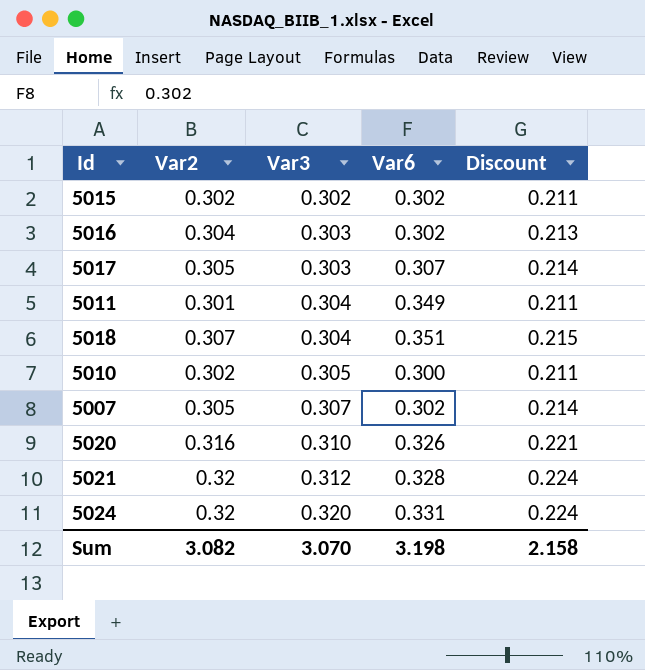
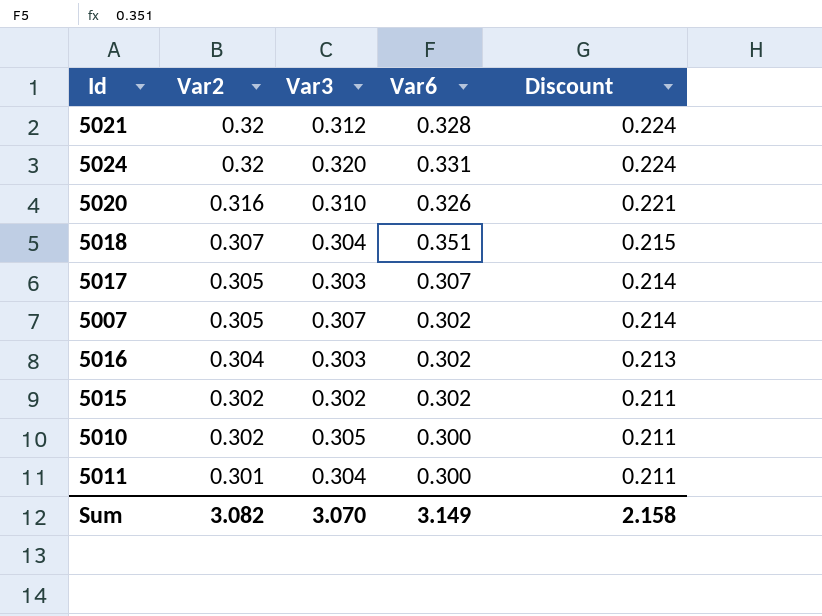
row order: Var3 ascending -> Var2 descending
5011 | Var6: 0.349 -> 0.300
Sum | Var6: 3.198 -> 3.149

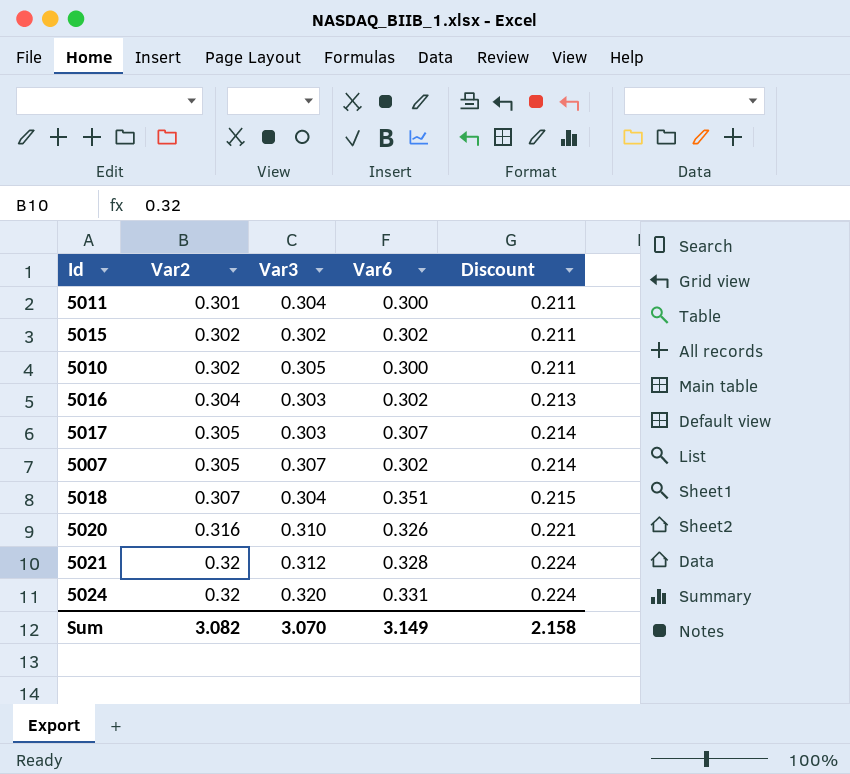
row order: Var2 descending -> Var2 ascending

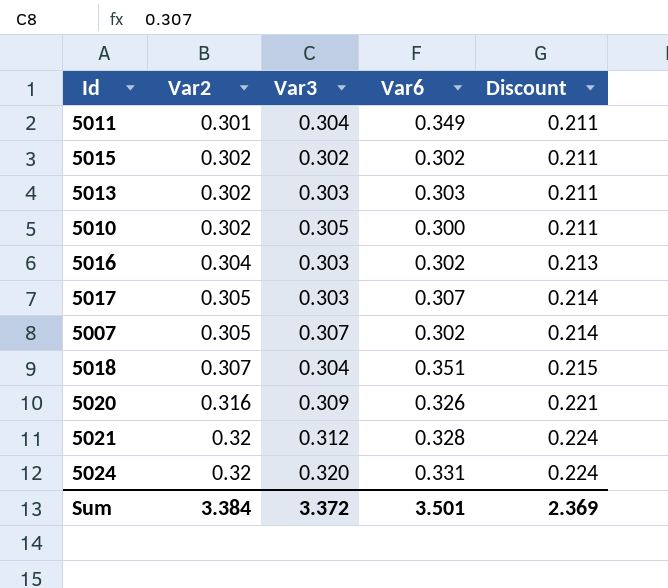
5011 | Var6: 0.300 -> 0.349
row 5013: none -> 0.302 | 0.303 | 0.303 | 0.211
5020 | Var3: 0.310 -> 0.309
Sum | Var2: 3.082 -> 3.384
Sum | Var3: 3.070 -> 3.372
Sum | Var6: 3.149 -> 3.501
Sum | Discount: 2.158 -> 2.369

